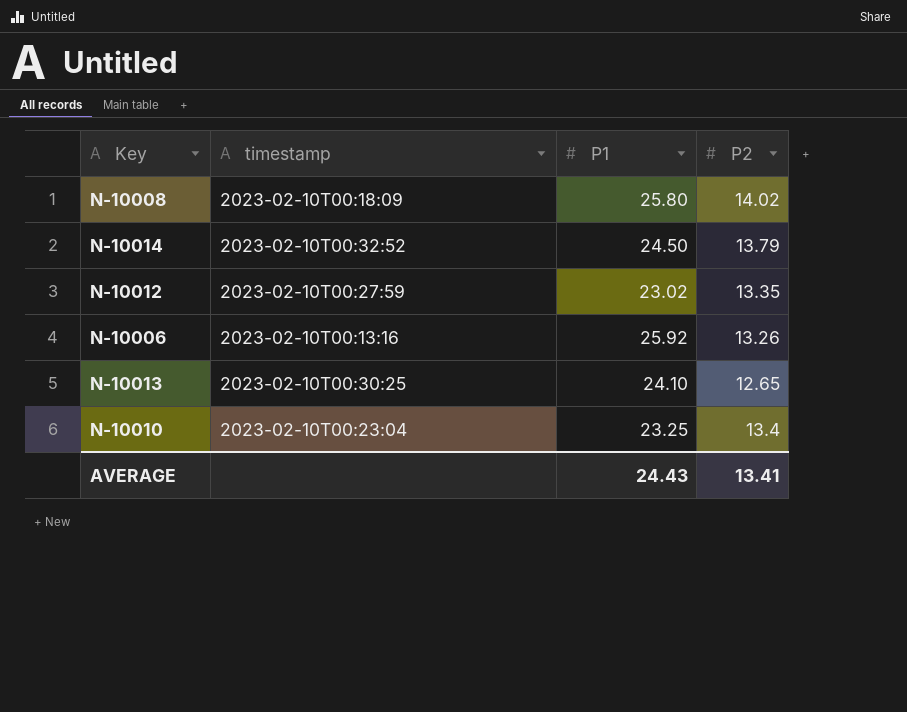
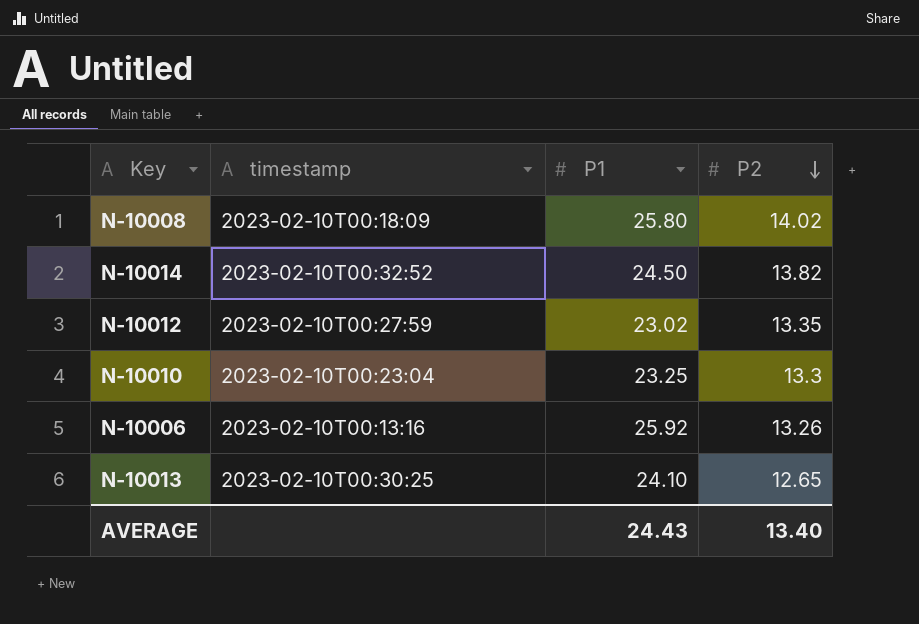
row order: none -> P2 descending
N-10014 | P2: 13.79 -> 13.82
N-10010 | P2: 13.4 -> 13.3
AVERAGE | P2: 13.41 -> 13.40

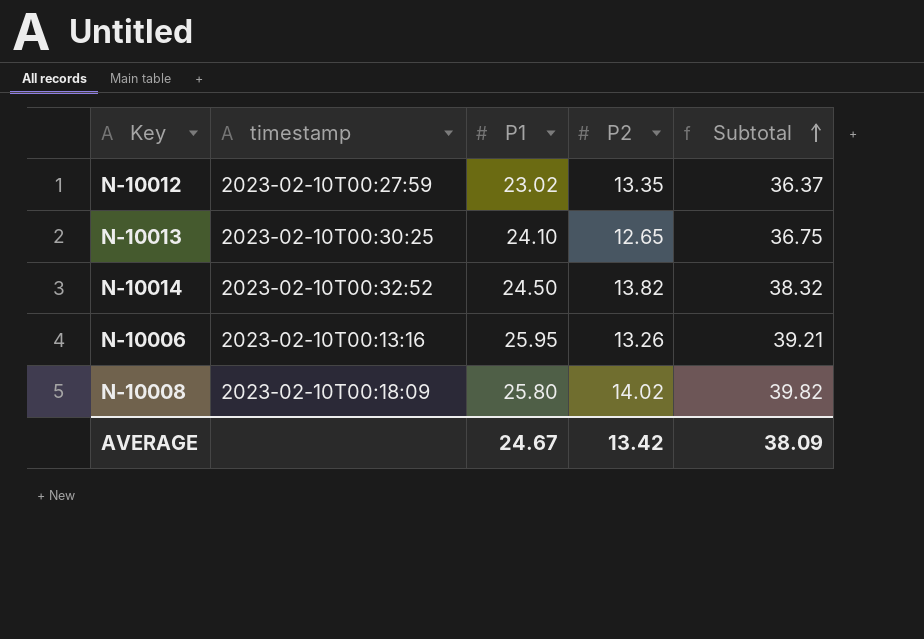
row order: P2 descending -> Subtotal ascending
column Subtotal | formula: none -> [P1] + [P2]
row N-10010: 2023-02-10T00:23:04 | 23.25 | 13.3 -> none
N-10006 | P1: 25.92 -> 25.95
AVERAGE | P1: 24.43 -> 24.67
AVERAGE | P2: 13.40 -> 13.42

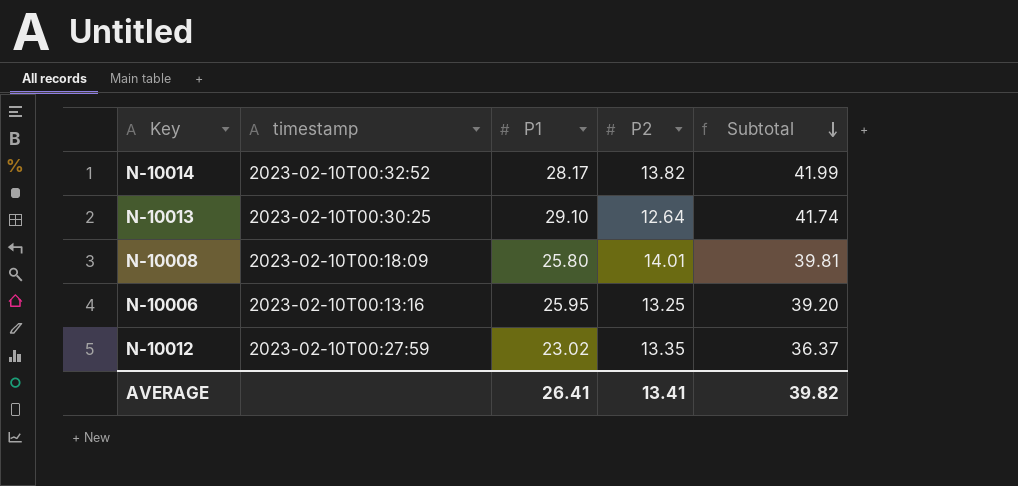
row order: Subtotal ascending -> Subtotal descending
N-10014 | P1: 24.50 -> 28.17
N-10014 | Subtotal: 38.32 -> 41.99
N-10013 | P1: 24.10 -> 29.10
N-10013 | P2: 12.65 -> 12.64
N-10013 | Subtotal: 36.75 -> 41.74
N-10008 | P2: 14.02 -> 14.01
N-10008 | Subtotal: 39.82 -> 39.81
N-10006 | P2: 13.26 -> 13.25
N-10006 | Subtotal: 39.21 -> 39.20
AVERAGE | P1: 24.67 -> 26.41
AVERAGE | P2: 13.42 -> 13.41
AVERAGE | Subtotal: 38.09 -> 39.82

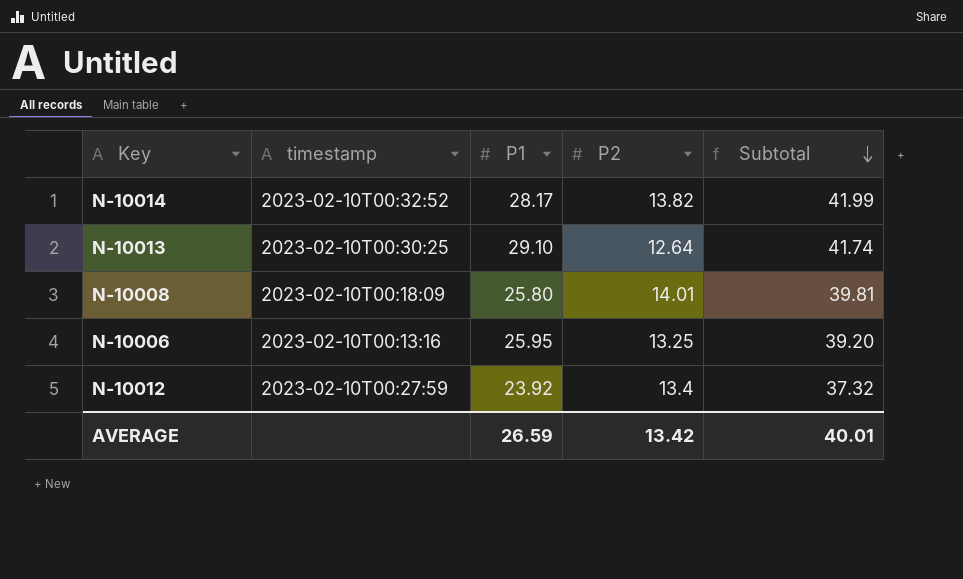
N-10012 | P1: 23.02 -> 23.92
N-10012 | P2: 13.35 -> 13.4
N-10012 | Subtotal: 36.37 -> 37.32
AVERAGE | P1: 26.41 -> 26.59
AVERAGE | P2: 13.41 -> 13.42
AVERAGE | Subtotal: 39.82 -> 40.01

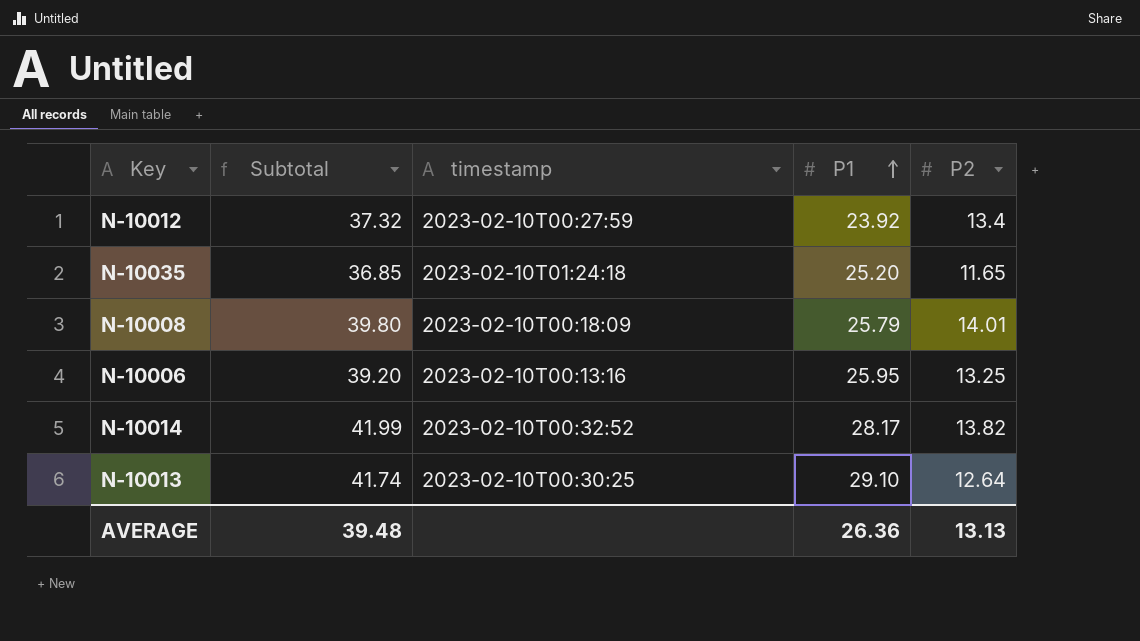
row order: Subtotal descending -> P1 ascending
column Subtotal | position: 5 -> 2
row N-10035: none -> 36.85 | 2023-02-10T01:24:18 | 25.20 | 11.65
N-10008 | Subtotal: 39.81 -> 39.80
N-10008 | P1: 25.80 -> 25.79
AVERAGE | Subtotal: 40.01 -> 39.48
AVERAGE | P1: 26.59 -> 26.36
AVERAGE | P2: 13.42 -> 13.13

